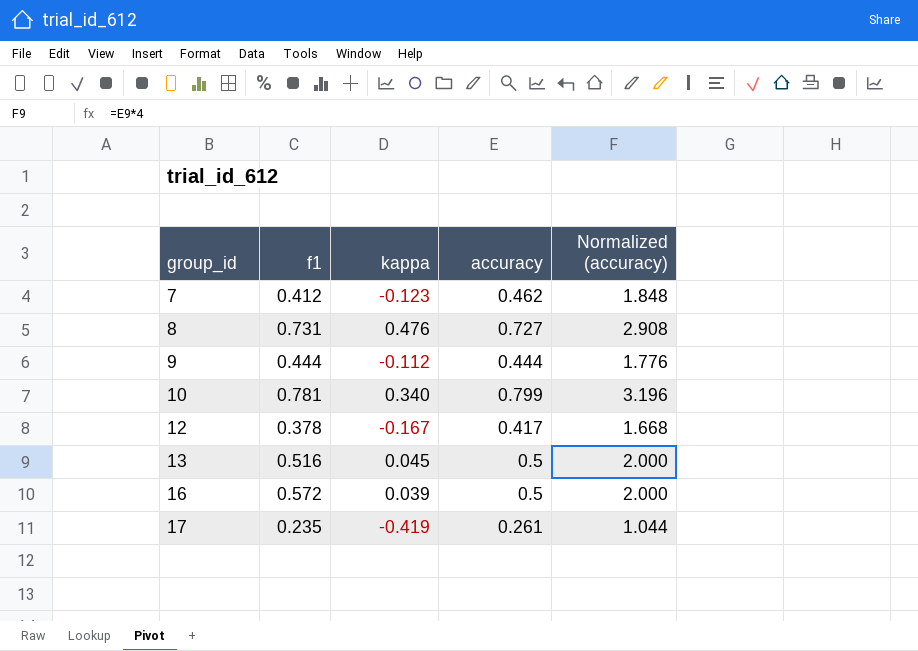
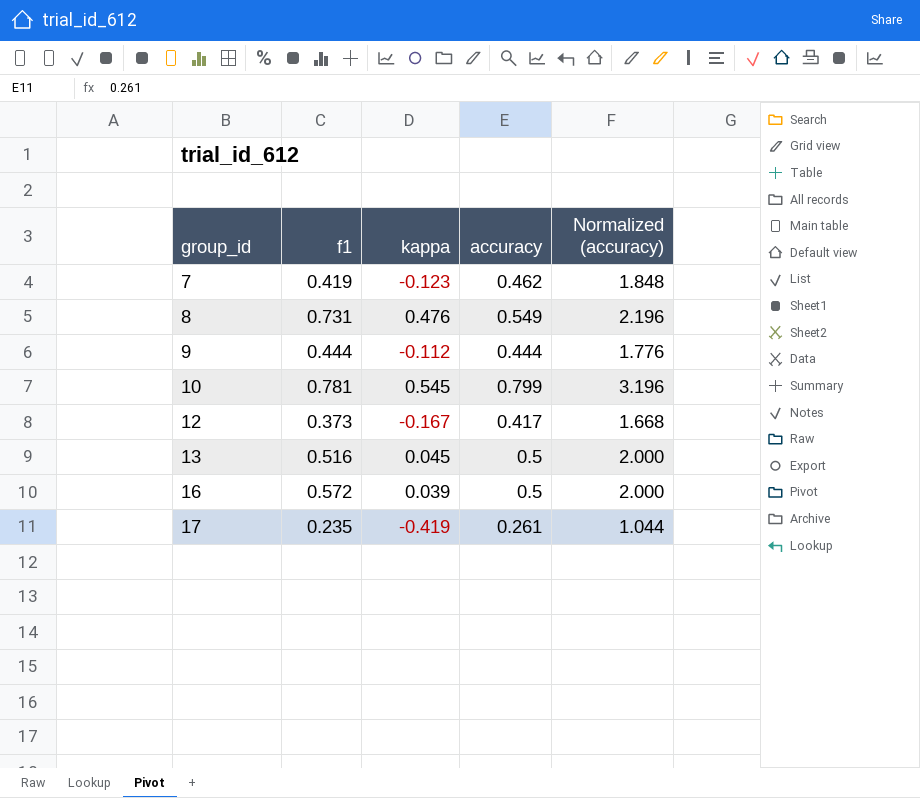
7 | f1: 0.412 -> 0.419
8 | accuracy: 0.727 -> 0.549
8 | Normalized (accuracy): 2.908 -> 2.196
10 | kappa: 0.340 -> 0.545
12 | f1: 0.378 -> 0.373

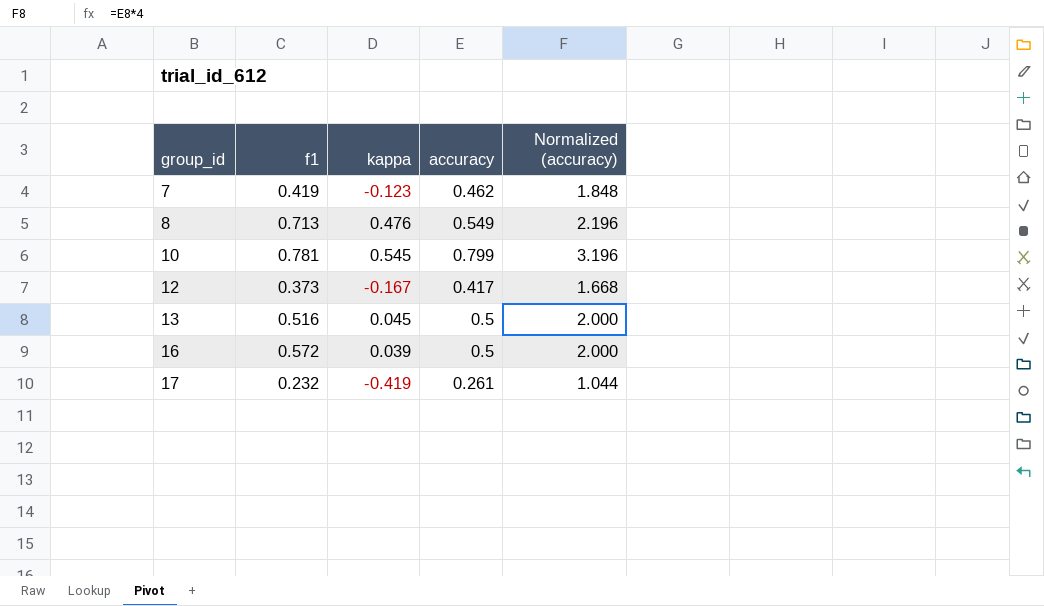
row 9: 0.444 | -0.112 | 0.444 | 1.776 -> none
8 | f1: 0.731 -> 0.713
17 | f1: 0.235 -> 0.232

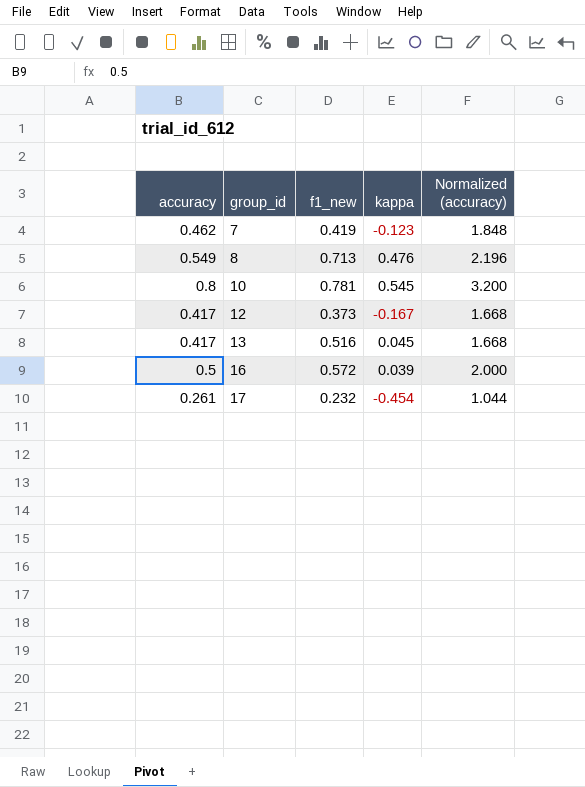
column accuracy | position: 4 -> 1
column name: f1 -> f1_new
10 | accuracy: 0.799 -> 0.8
10 | Normalized (accuracy): 3.196 -> 3.200
13 | accuracy: 0.5 -> 0.417
13 | Normalized (accuracy): 2.000 -> 1.668
17 | kappa: -0.419 -> -0.454

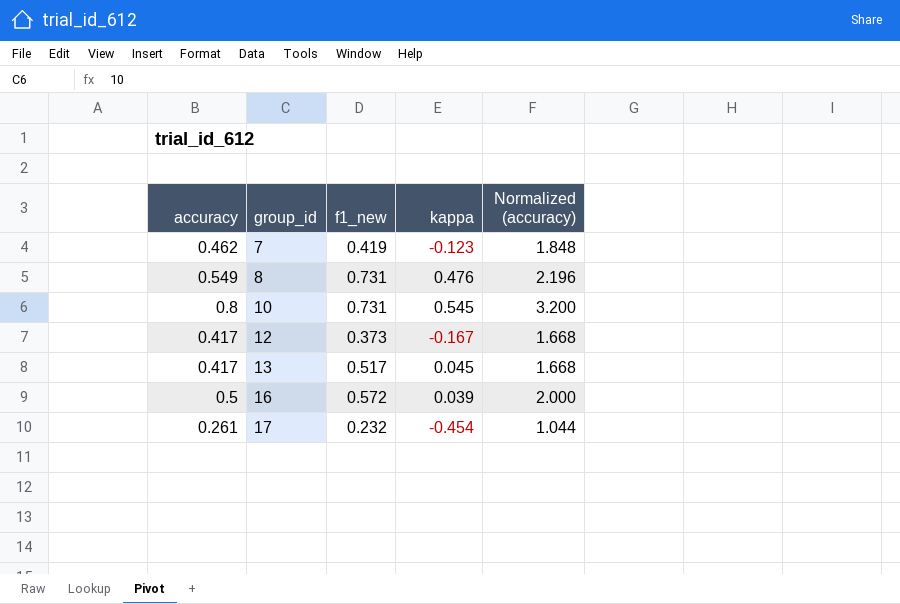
8 | f1_new: 0.713 -> 0.731
10 | f1_new: 0.781 -> 0.731
13 | f1_new: 0.516 -> 0.517

